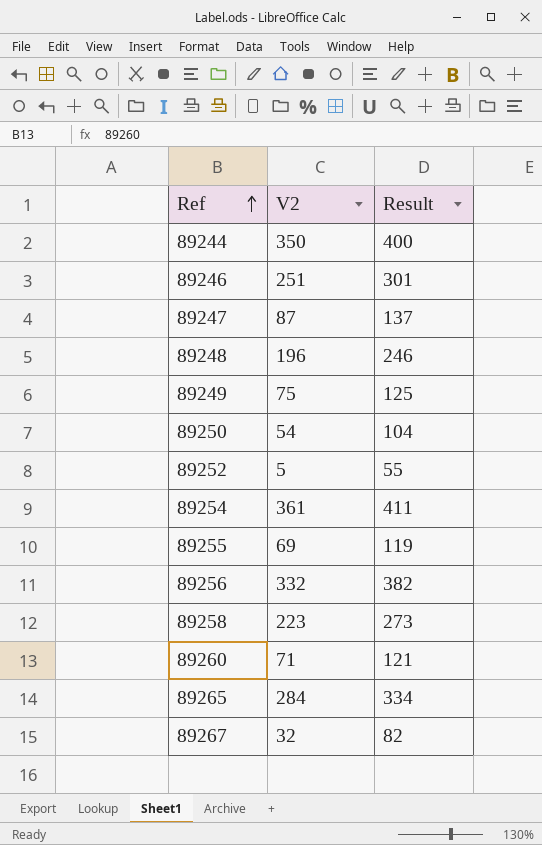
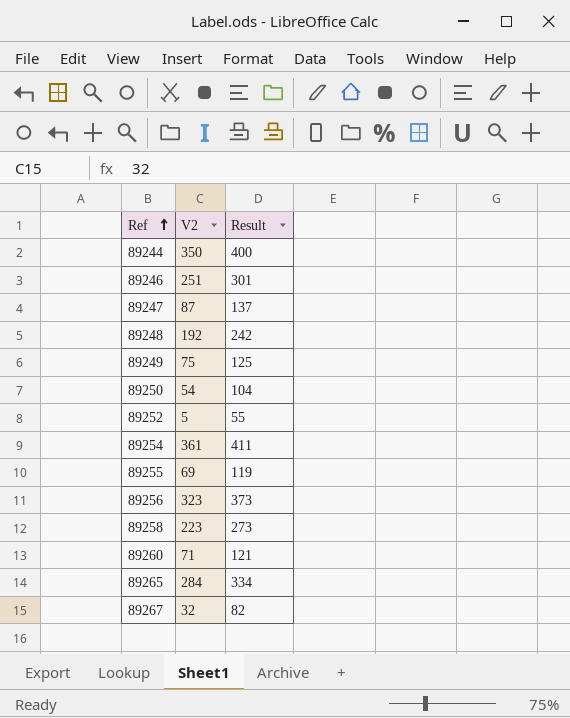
89248 | V2: 196 -> 192
89248 | Result: 246 -> 242
89256 | V2: 332 -> 323
89256 | Result: 382 -> 373

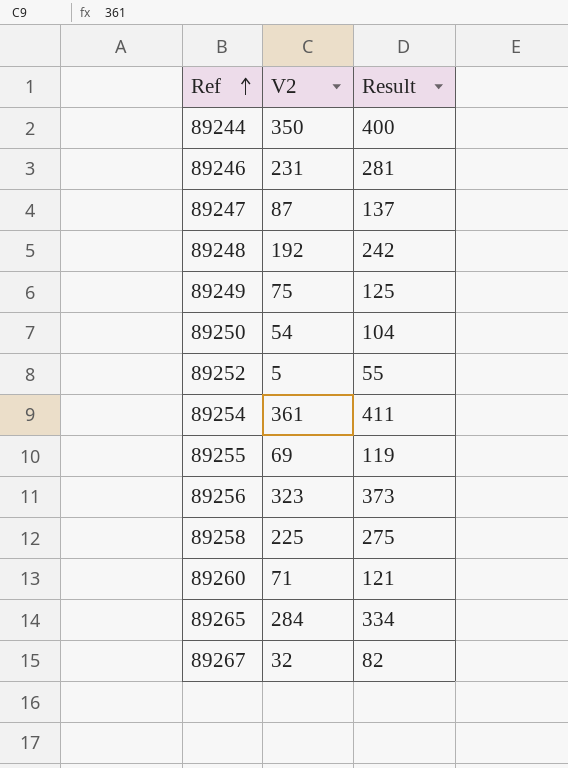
89246 | V2: 251 -> 231
89246 | Result: 301 -> 281
89258 | V2: 223 -> 225
89258 | Result: 273 -> 275

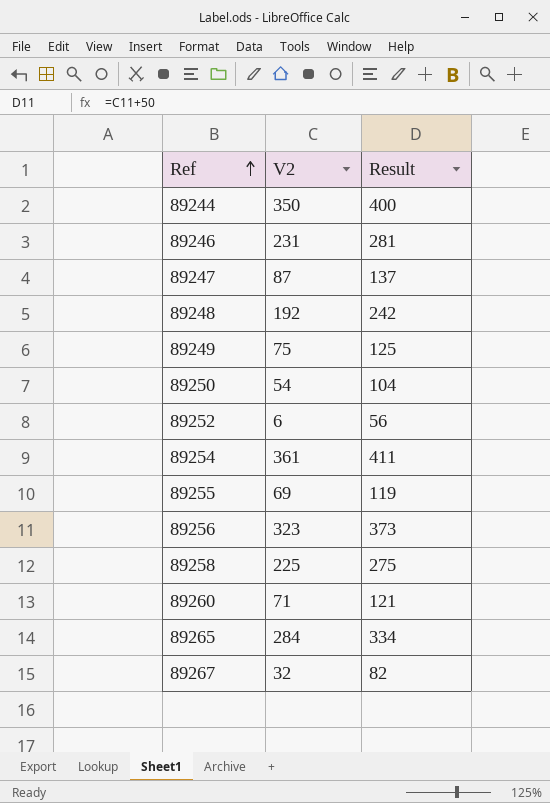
89252 | V2: 5 -> 6
89252 | Result: 55 -> 56

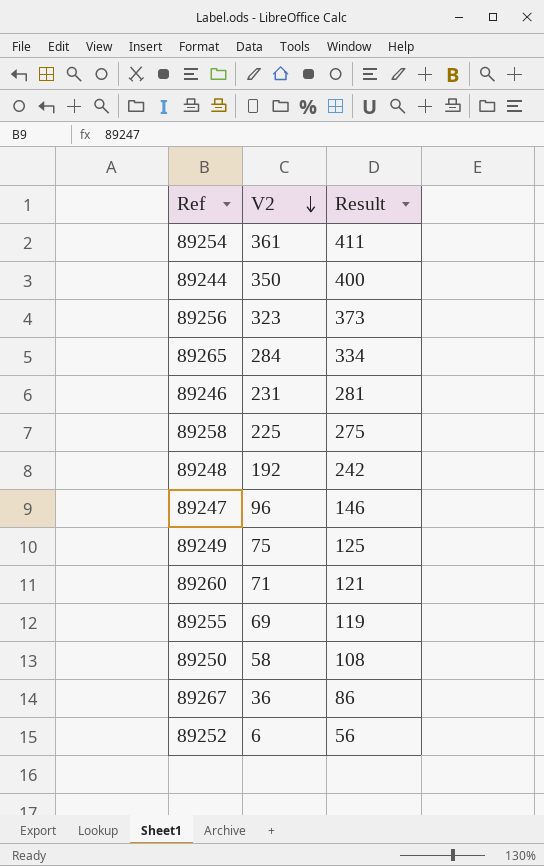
row order: Ref ascending -> V2 descending
89247 | V2: 87 -> 96
89247 | Result: 137 -> 146
89250 | V2: 54 -> 58
89250 | Result: 104 -> 108
89267 | V2: 32 -> 36
89267 | Result: 82 -> 86

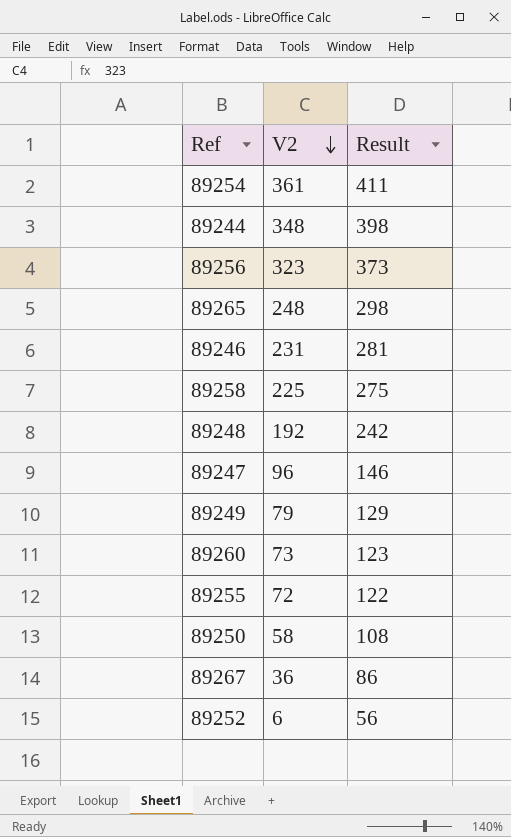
89244 | V2: 350 -> 348
89244 | Result: 400 -> 398
89265 | V2: 284 -> 248
89265 | Result: 334 -> 298
89249 | V2: 75 -> 79
89249 | Result: 125 -> 129
89260 | V2: 71 -> 73
89260 | Result: 121 -> 123
89255 | V2: 69 -> 72
89255 | Result: 119 -> 122

